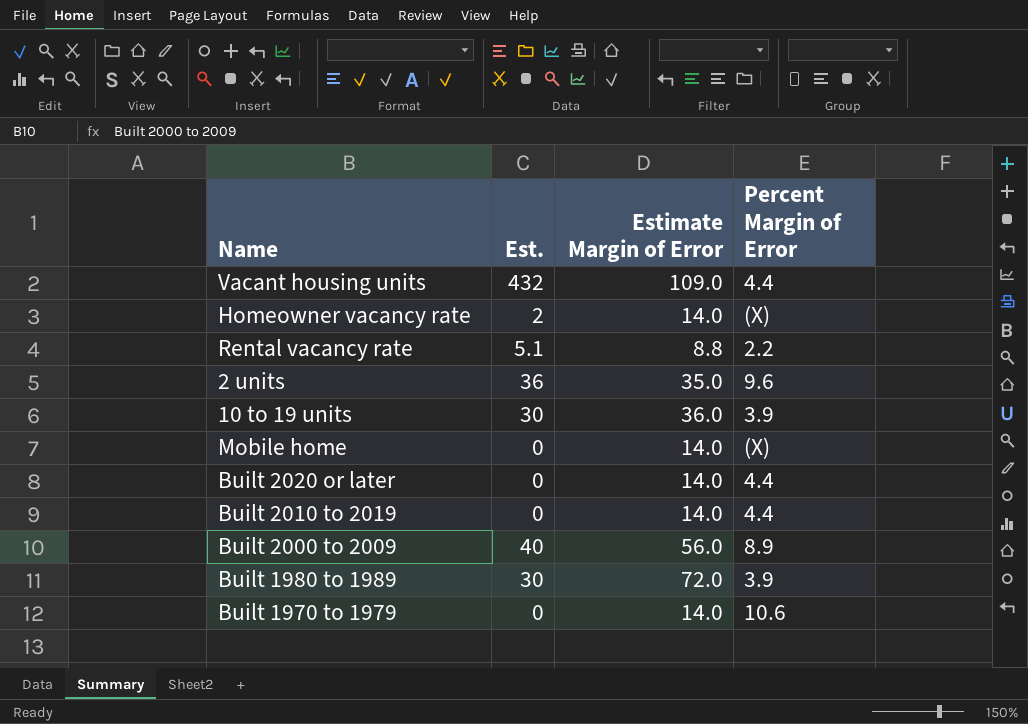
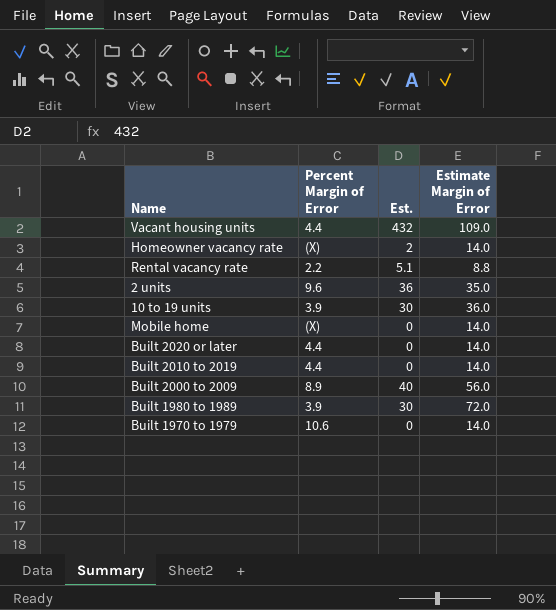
column Percent Margin of Error | position: 4 -> 2

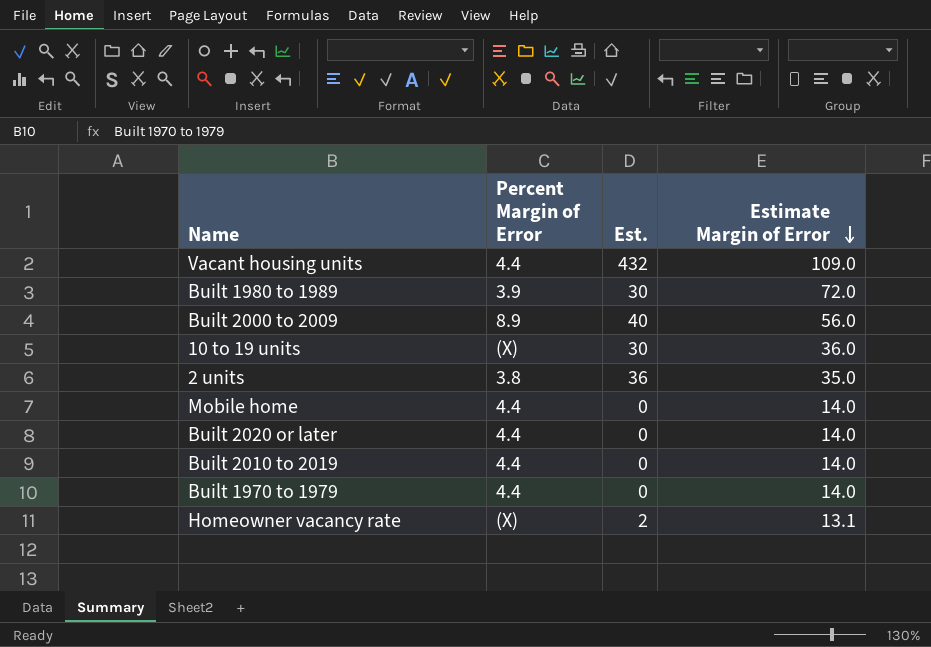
row order: none -> Estimate Margin of Error descending
row Rental vacancy rate: 2.2 | 5.1 | 8.8 -> none
10 to 19 units | Percent Margin of Error: 3.9 -> (X)
2 units | Percent Margin of Error: 9.6 -> 3.8
Mobile home | Percent Margin of Error: (X) -> 4.4
Built 1970 to 1979 | Percent Margin of Error: 10.6 -> 4.4
Homeowner vacancy rate | Estimate Margin of Error: 14.0 -> 13.1

